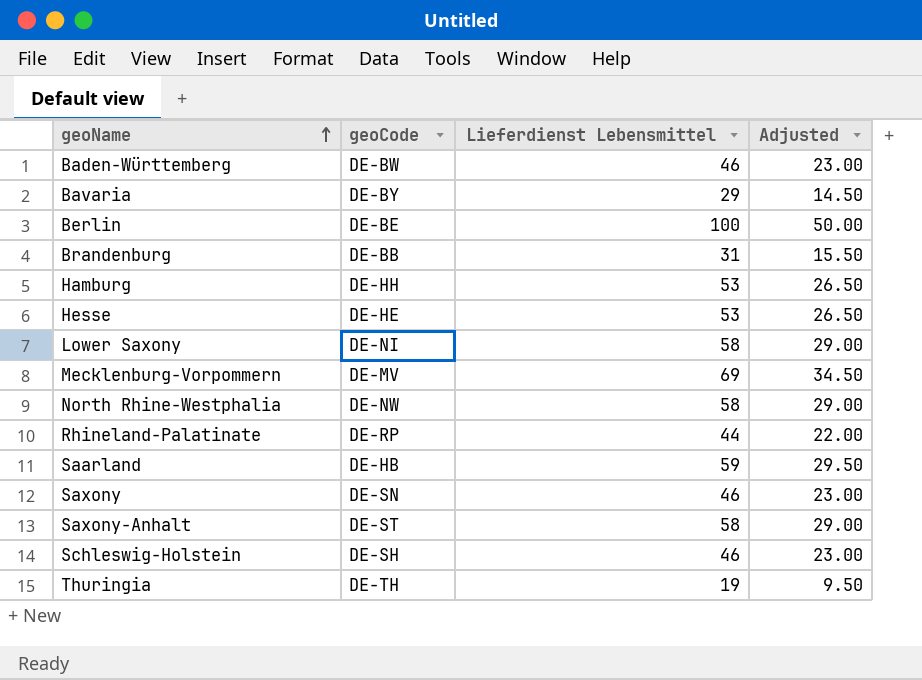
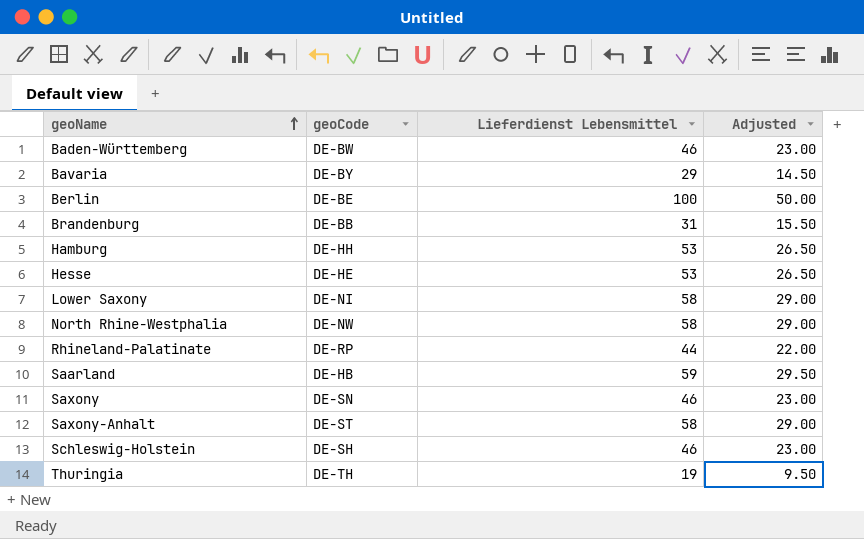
row Mecklenburg-Vorpommern: DE-MV | 69 | 34.50 -> none

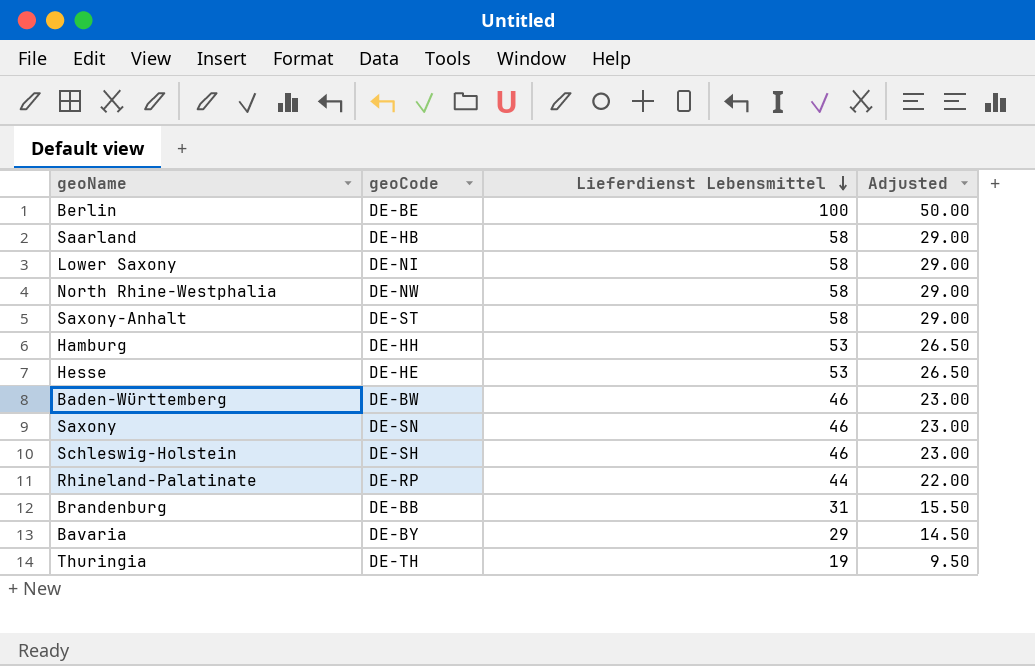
row order: geoName ascending -> Lieferdienst Lebensmittel descending
Saarland | Lieferdienst Lebensmittel: 59 -> 58
Saarland | Adjusted: 29.50 -> 29.00

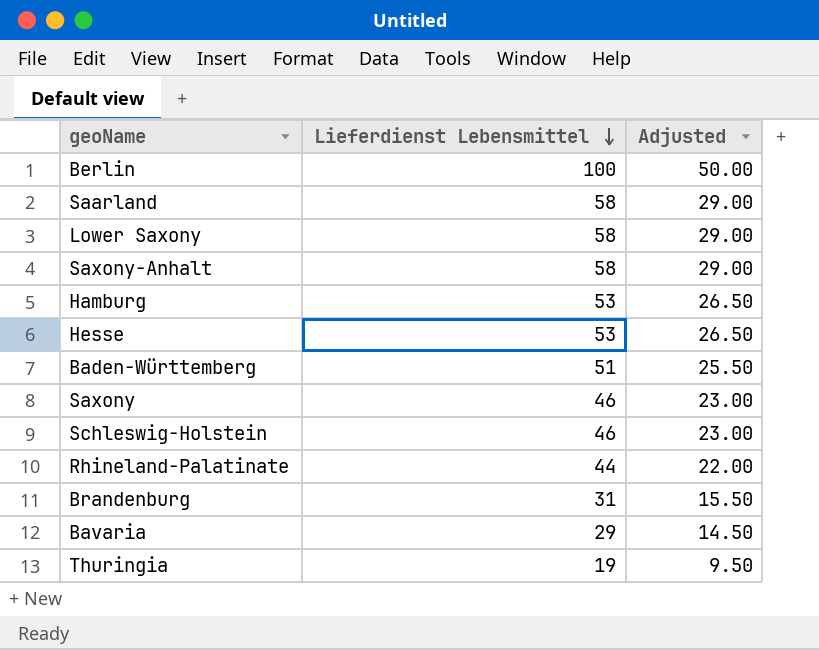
column geoCode | position: 2 -> none
row North Rhine-Westphalia: DE-NW | 58 | 29.00 -> none
Baden-Württemberg | Lieferdienst Lebensmittel: 46 -> 51
Baden-Württemberg | Adjusted: 23.00 -> 25.50

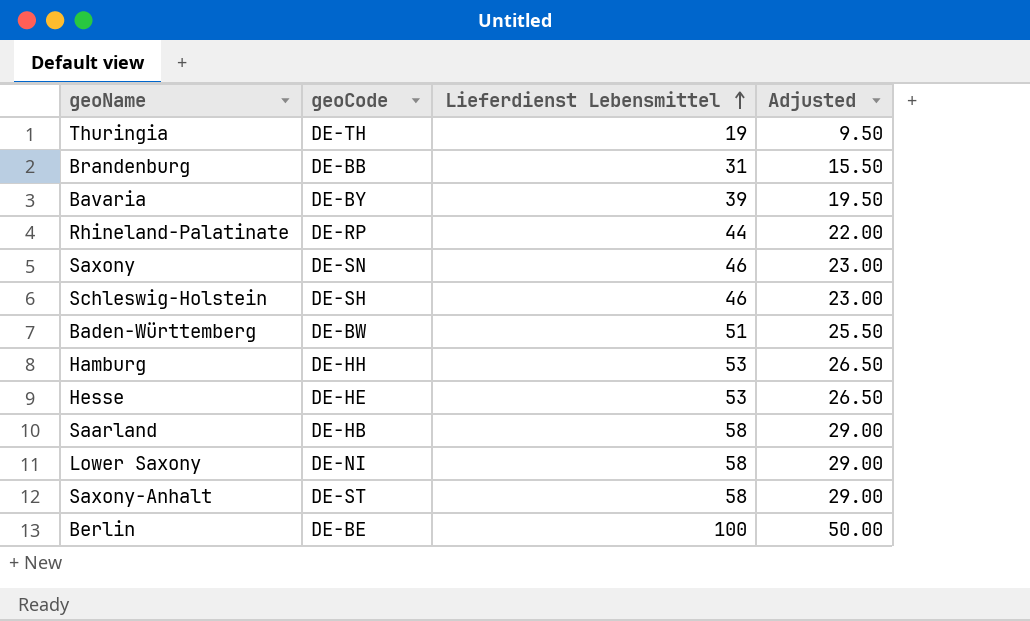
row order: Lieferdienst Lebensmittel descending -> Lieferdienst Lebensmittel ascending
column geoCode | position: none -> 2
Bavaria | Lieferdienst Lebensmittel: 29 -> 39
Bavaria | Adjusted: 14.50 -> 19.50

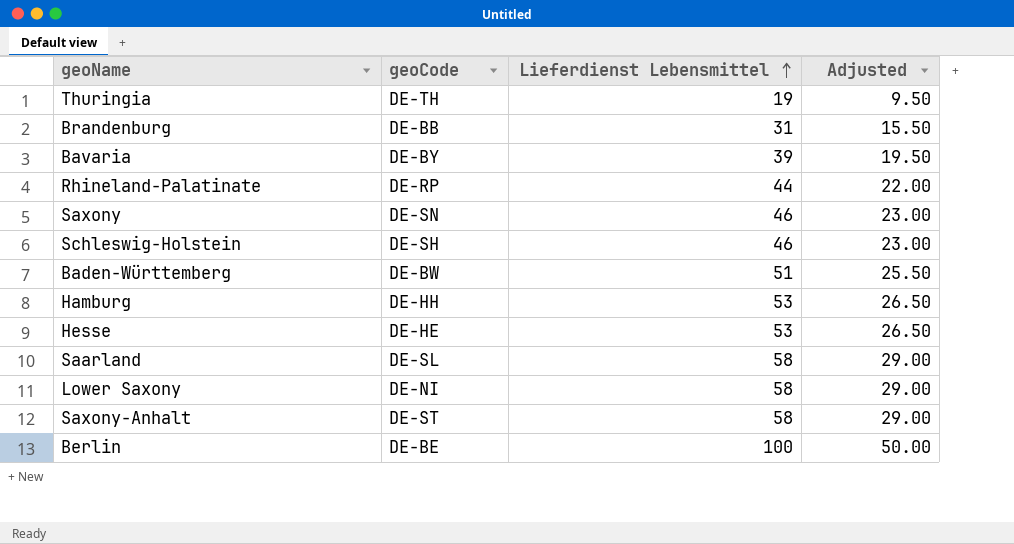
Saarland | geoCode: DE-HB -> DE-SL

